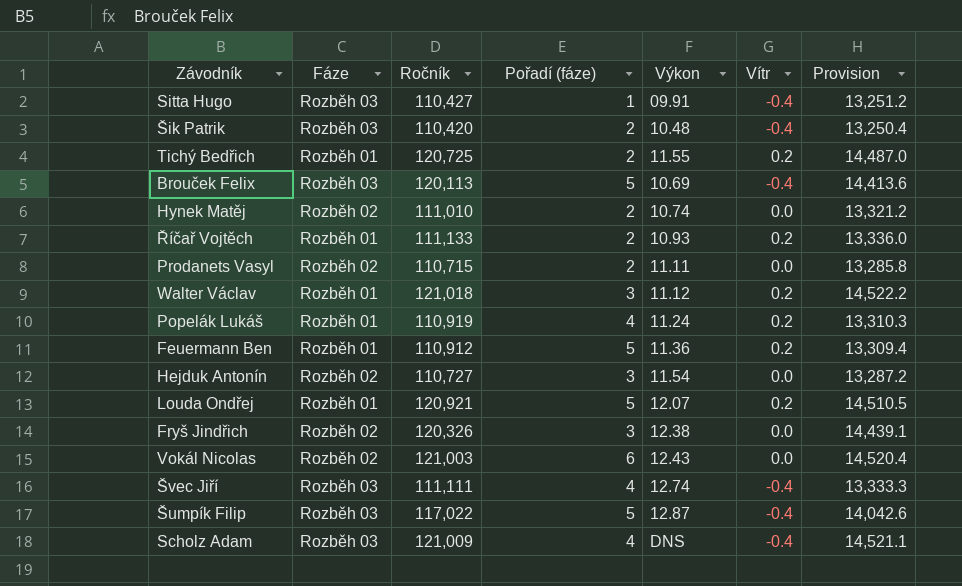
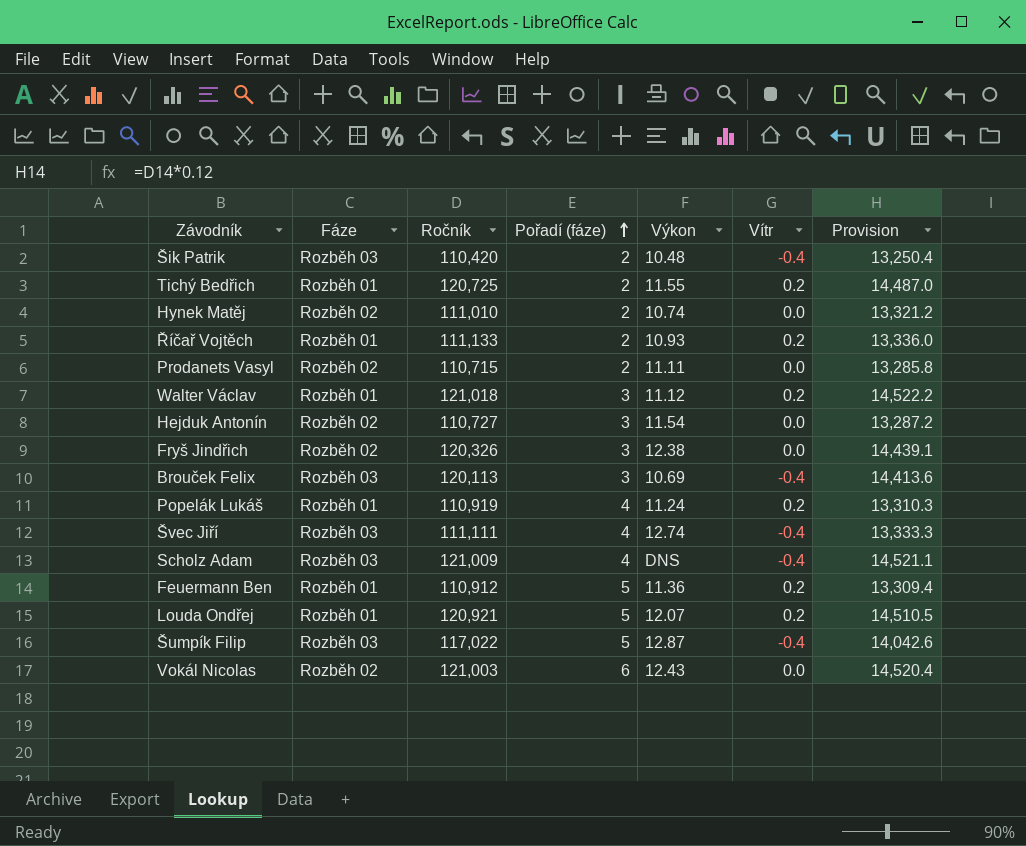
row order: none -> Pořadí (fáze) ascending
row Sitta Hugo: Rozběh 03 | 110,427 | 1 | 09.91 | -0.4 | 13,251.2 -> none
Brouček Felix | Pořadí (fáze): 5 -> 3

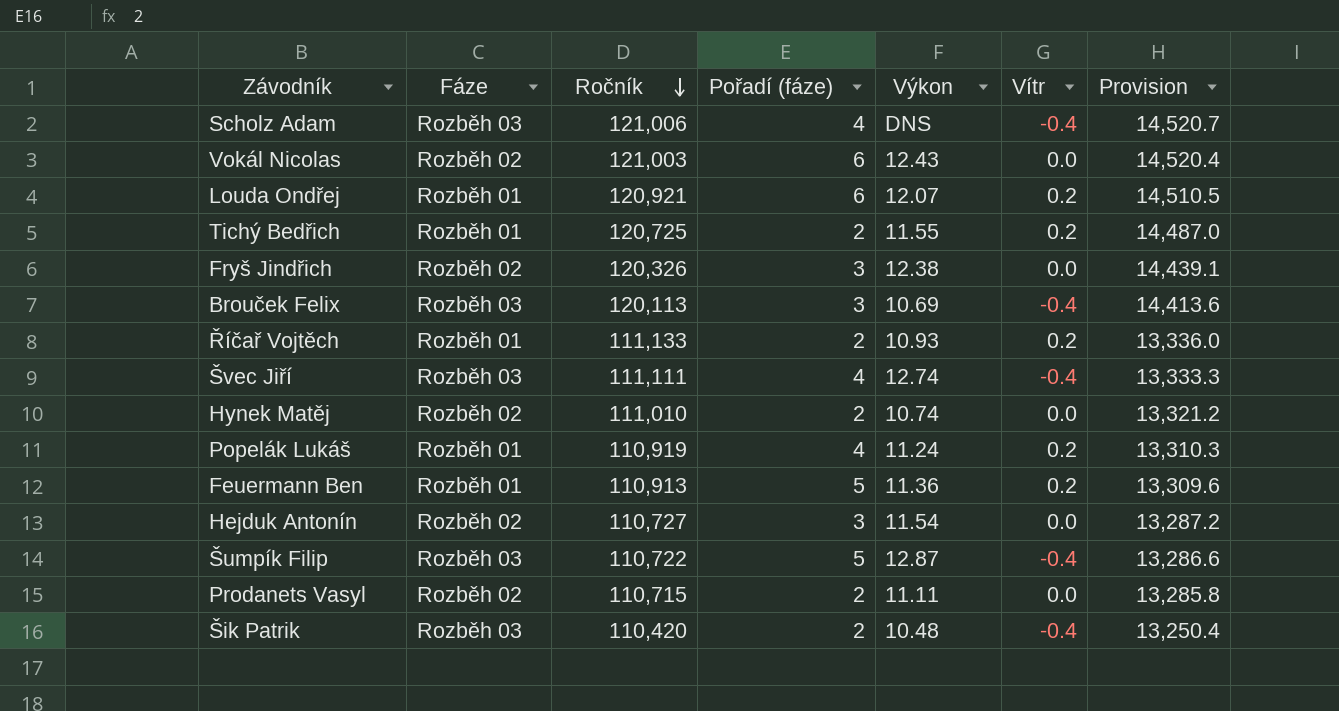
row order: Pořadí (fáze) ascending -> Ročník descending
row Walter Václav: Rozběh 01 | 121,018 | 3 | 11.12 | 0.2 | 14,522.2 -> none
Scholz Adam | Ročník: 121,009 -> 121,006
Scholz Adam | Provision: 14,521.1 -> 14,520.7
Louda Ondřej | Pořadí (fáze): 5 -> 6
Feuermann Ben | Ročník: 110,912 -> 110,913
Feuermann Ben | Provision: 13,309.4 -> 13,309.6
Šumpík Filip | Ročník: 117,022 -> 110,722
Šumpík Filip | Provision: 14,042.6 -> 13,286.6

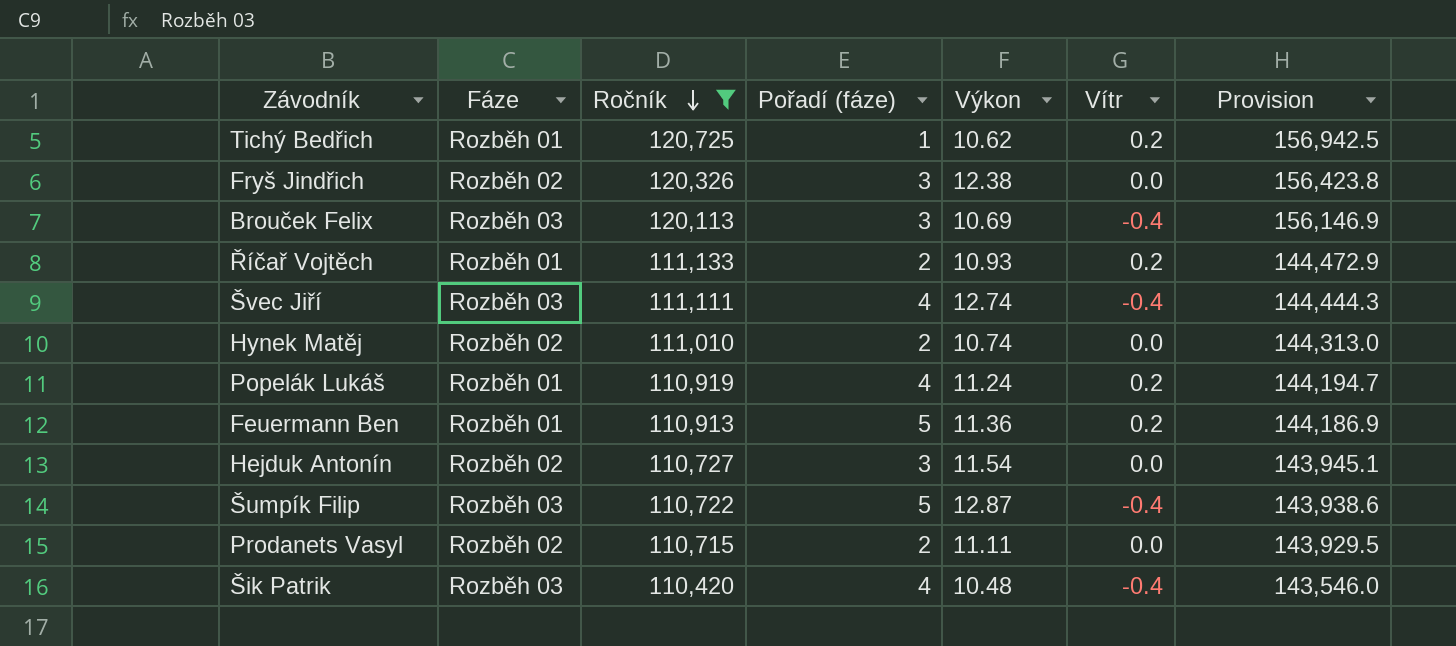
filter: none -> Ročník <= 120,725
column Provision | formula: [Ročník] * 0.12 -> [Ročník] * 1.3
Tichý Bedřich | Pořadí (fáze): 2 -> 1
Tichý Bedřich | Výkon: 11.55 -> 10.62
Šik Patrik | Pořadí (fáze): 2 -> 4

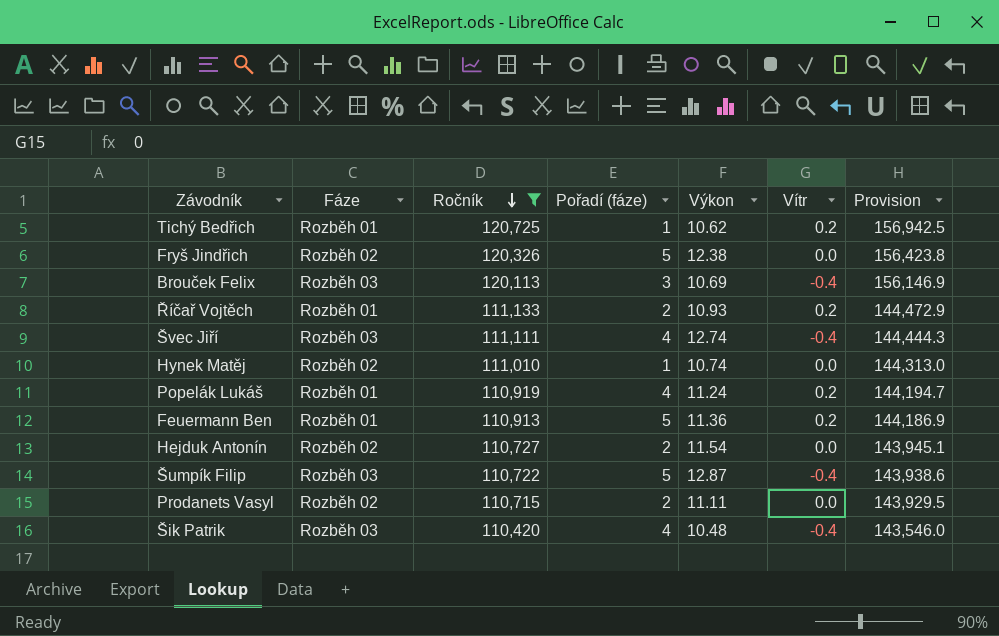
Fryš Jindřich | Pořadí (fáze): 3 -> 5
Hynek Matěj | Pořadí (fáze): 2 -> 1
Hejduk Antonín | Pořadí (fáze): 3 -> 2

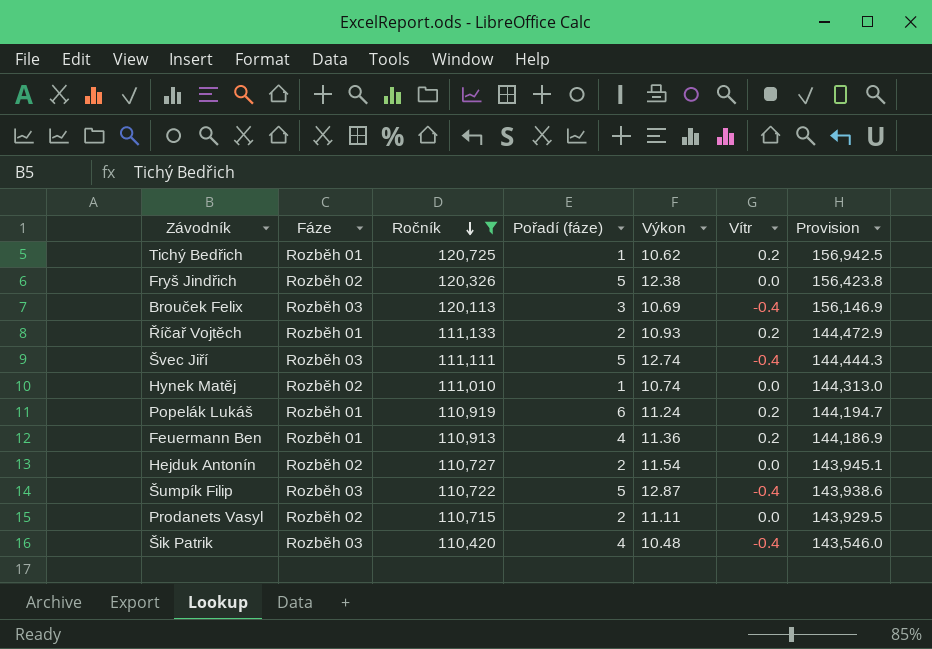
Švec Jiří | Pořadí (fáze): 4 -> 5
Popelák Lukáš | Pořadí (fáze): 4 -> 6
Feuermann Ben | Pořadí (fáze): 5 -> 4

